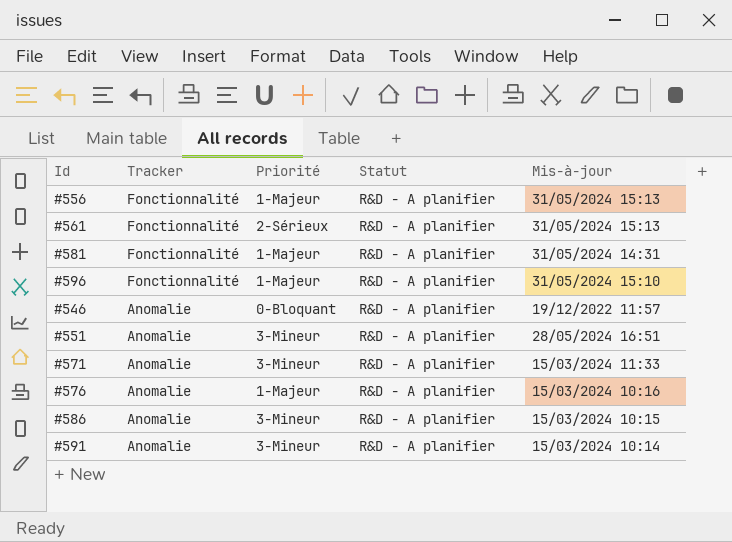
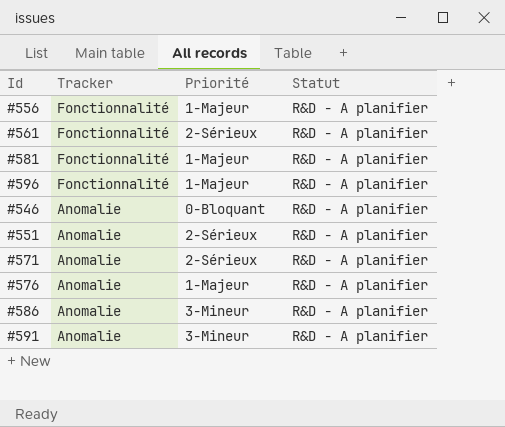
column Mis-à-jour | position: 5 -> none
#551 | Priorité: 3-Mineur -> 2-Sérieux
#571 | Priorité: 3-Mineur -> 2-Sérieux

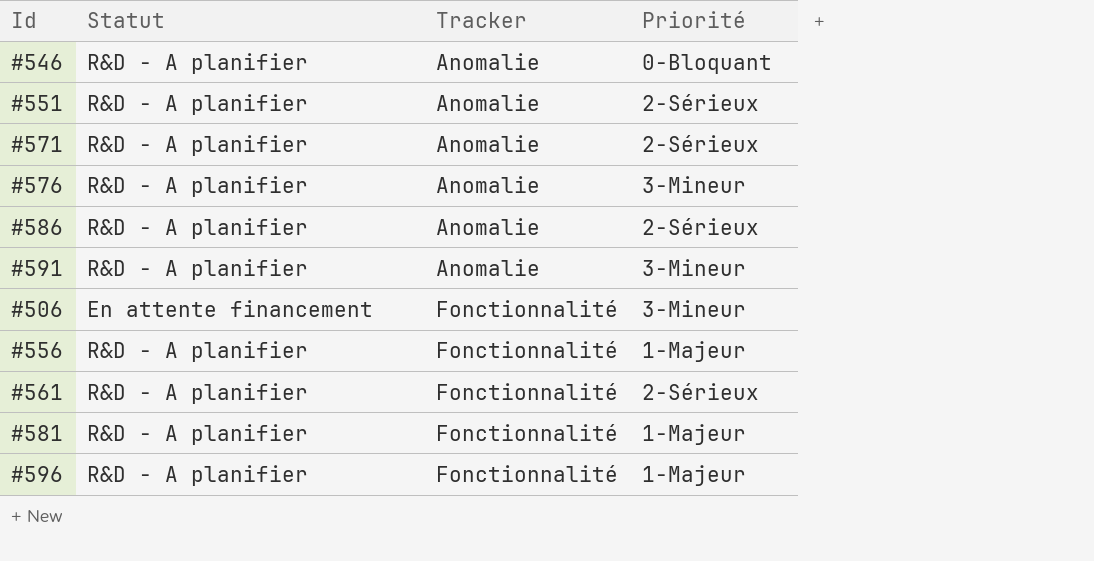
row order: Tracker descending -> Tracker ascending
column Statut | position: 4 -> 2
#576 | Priorité: 1-Majeur -> 3-Mineur
#586 | Priorité: 3-Mineur -> 2-Sérieux
row #506: none -> En attente financement | Fonctionnalité | 3-Mineur

